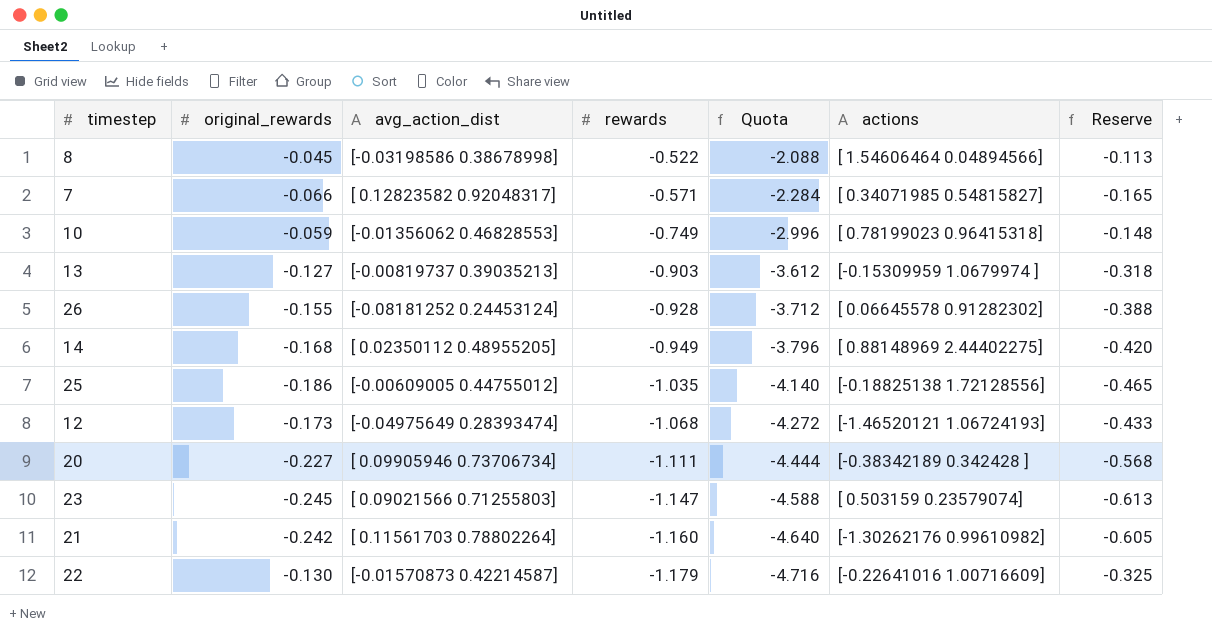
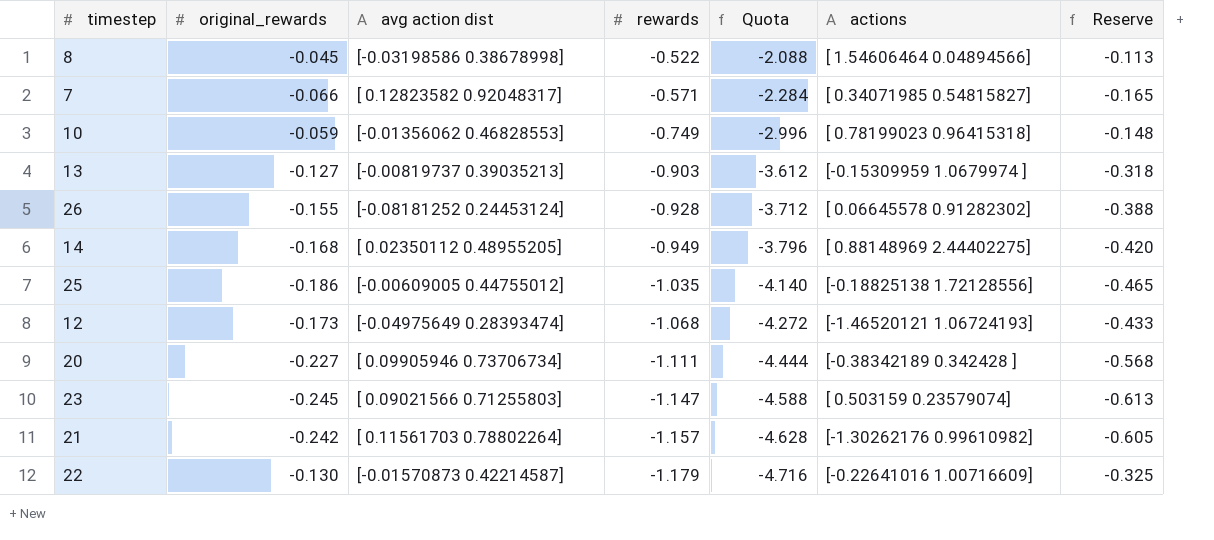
column name: avg_action_dist -> avg action dist
21 | rewards: -1.160 -> -1.157
21 | Quota: -4.640 -> -4.628

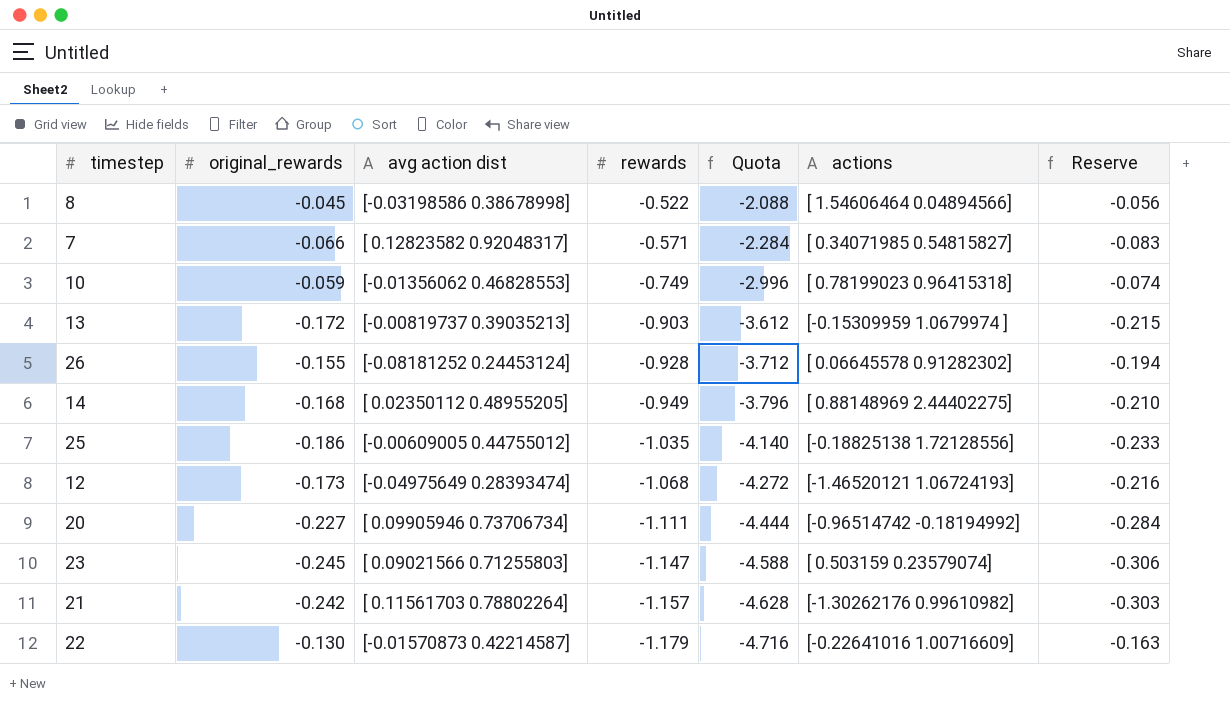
column Reserve | formula: [original_rewards] * 2.5 -> [original_rewards] * 1.25
13 | original_rewards: -0.127 -> -0.172
20 | actions: [-0.38342189 0.342428 ] -> [-0.96514742 -0.18194992]

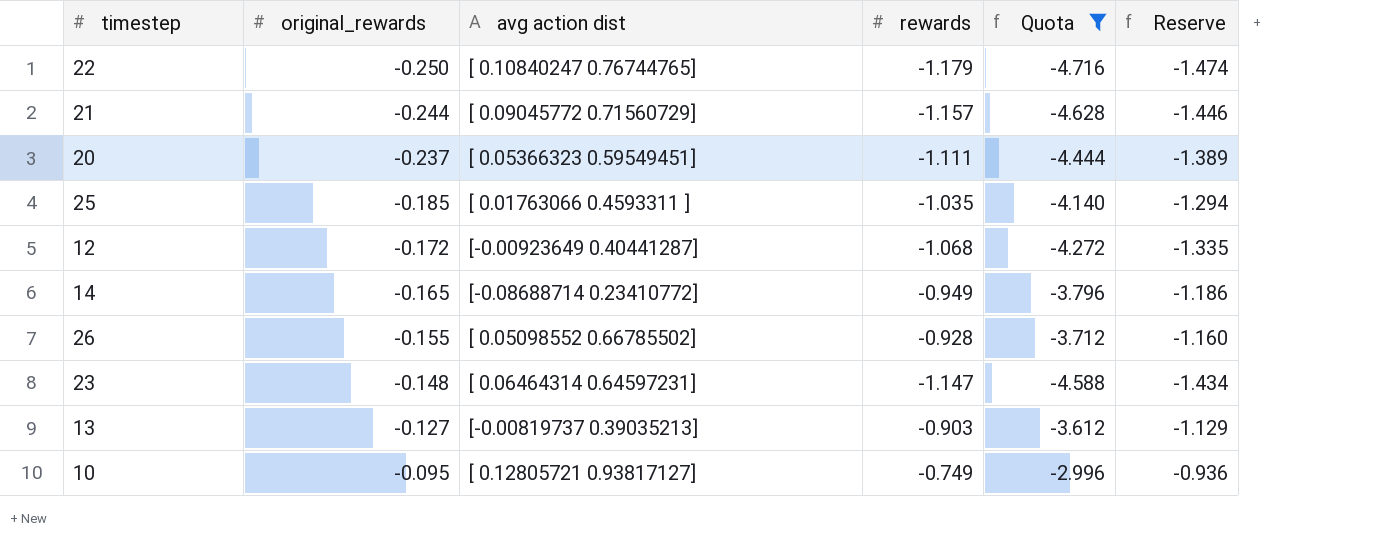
filter: none -> Quota <= -2.996
row order: rewards descending -> original_rewards ascending
column actions | position: 6 -> none
column Reserve | formula: [original_rewards] * 1.25 -> [rewards] * 1.25
22 | original_rewards: -0.130 -> -0.250
22 | avg action dist: [-0.01570873 0.42214587] -> [ 0.10840247 0.76744765]
21 | original_rewards: -0.242 -> -0.244
21 | avg action dist: [ 0.11561703 0.78802264] -> [ 0.09045772 0.71560729]
20 | original_rewards: -0.227 -> -0.237
20 | avg action dist: [ 0.09905946 0.73706734] -> [ 0.05366323 0.59549451]
25 | original_rewards: -0.186 -> -0.185
25 | avg action dist: [-0.00609005 0.44755012] -> [ 0.01763066 0.4593311 ]
12 | original_rewards: -0.173 -> -0.172
12 | avg action dist: [-0.04975649 0.28393474] -> [-0.00923649 0.40441287]
14 | original_rewards: -0.168 -> -0.165
14 | avg action dist: [ 0.02350112 0.48955205] -> [-0.08688714 0.23410772]
26 | avg action dist: [-0.08181252 0.24453124] -> [ 0.05098552 0.66785502]
23 | original_rewards: -0.245 -> -0.148
23 | avg action dist: [ 0.09021566 0.71255803] -> [ 0.06464314 0.64597231]
13 | original_rewards: -0.172 -> -0.127
10 | original_rewards: -0.059 -> -0.095
10 | avg action dist: [-0.01356062 0.46828553] -> [ 0.12805721 0.93817127]

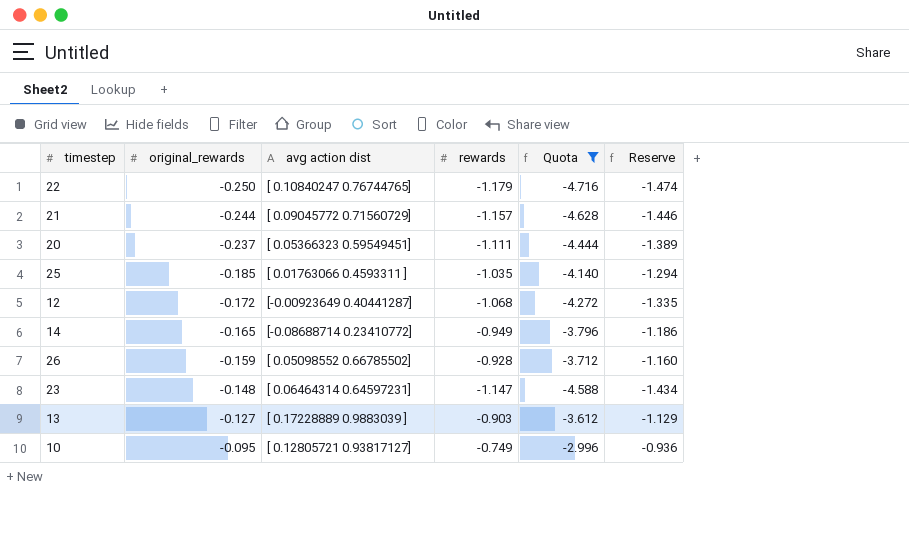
26 | original_rewards: -0.155 -> -0.159
13 | avg action dist: [-0.00819737 0.39035213] -> [ 0.17228889 0.9883039 ]

